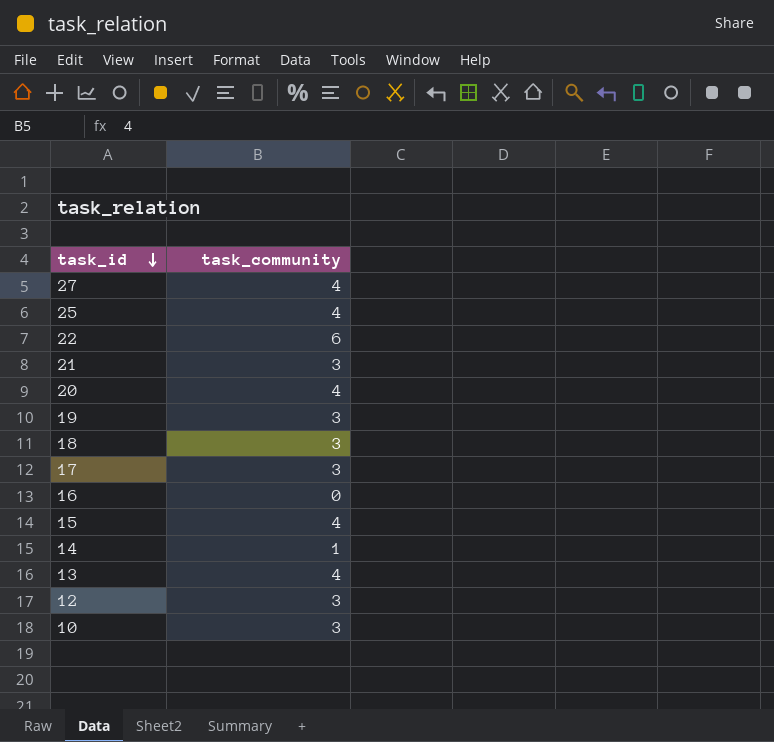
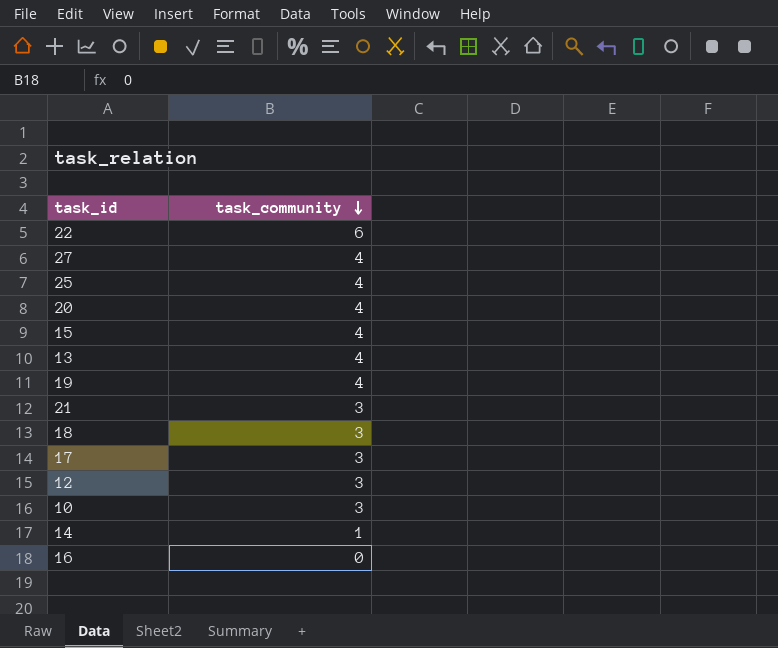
row order: task_id descending -> task_community descending
19 | task_community: 3 -> 4

